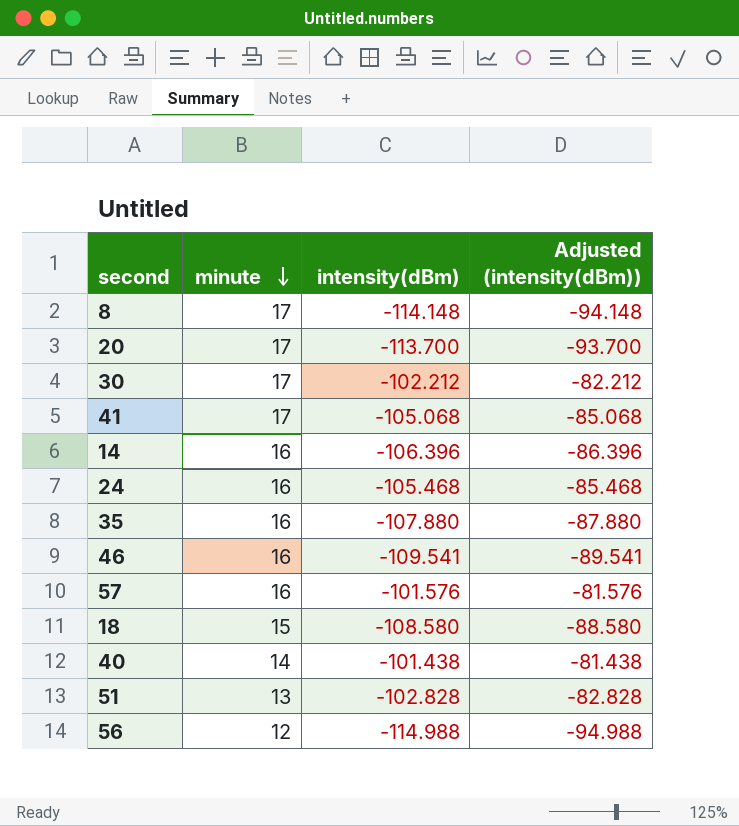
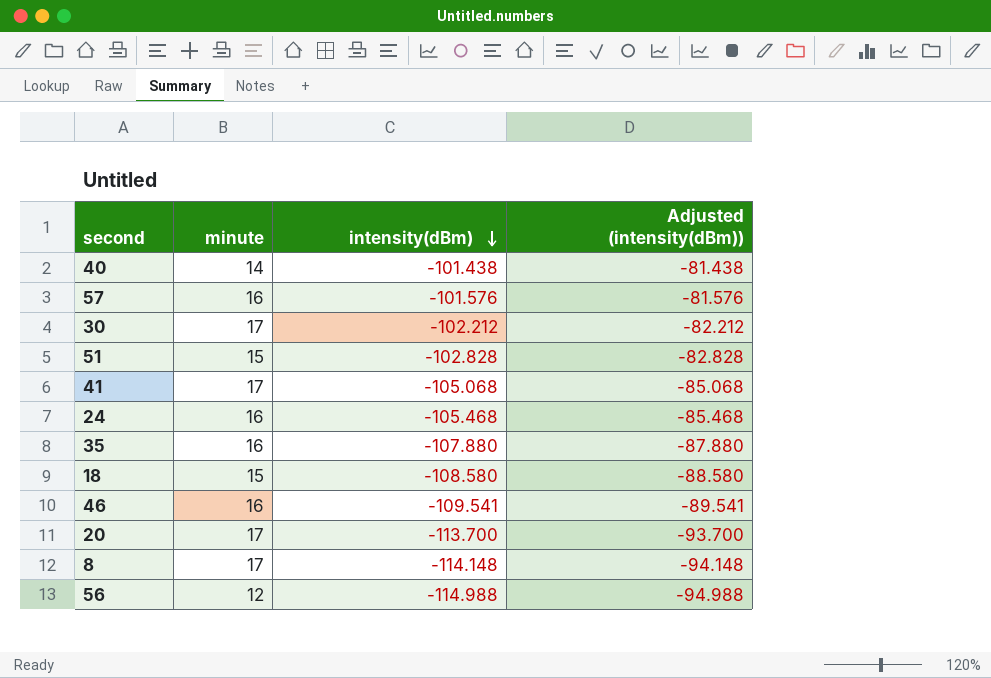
row order: minute descending -> intensity(dBm) descending
row 14: 16 | -106.396 | -86.396 -> none
51 | minute: 13 -> 15

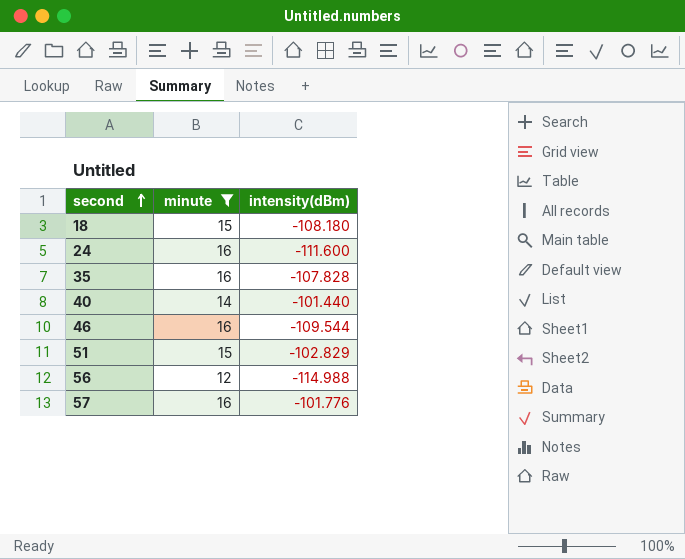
filter: none -> minute != 17
row order: intensity(dBm) descending -> second ascending
column Adjusted (intensity(dBm)) | formula: [intensity(dBm)] + 20 -> none
18 | intensity(dBm): -108.580 -> -108.180
24 | intensity(dBm): -105.468 -> -111.600
35 | intensity(dBm): -107.880 -> -107.828
40 | intensity(dBm): -101.438 -> -101.440
46 | intensity(dBm): -109.541 -> -109.544
51 | intensity(dBm): -102.828 -> -102.829
57 | intensity(dBm): -101.576 -> -101.776

